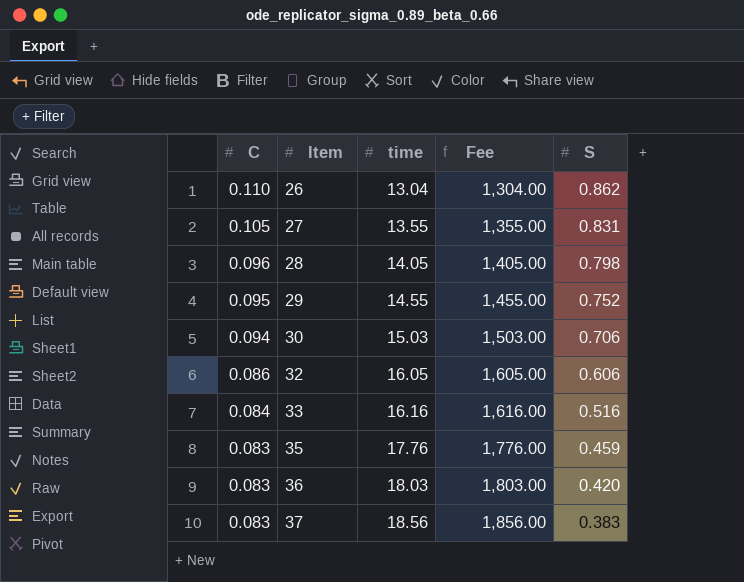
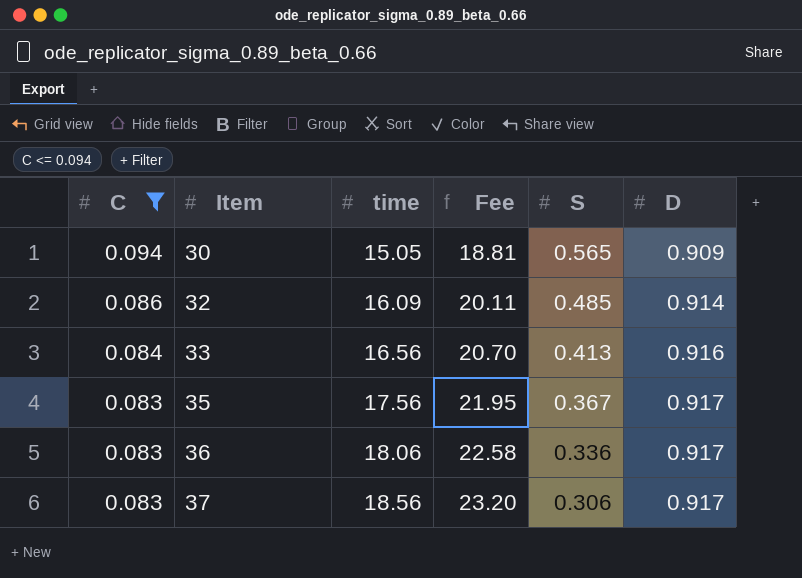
filter: none -> C <= 0.094
column Fee | formula: [time] * 100 -> [time] * 1.25
column D | position: none -> 6
30 | time: 15.03 -> 15.05
30 | S: 0.706 -> 0.565
32 | time: 16.05 -> 16.09
32 | S: 0.606 -> 0.485
33 | time: 16.16 -> 16.56
33 | S: 0.516 -> 0.413
35 | time: 17.76 -> 17.56
35 | S: 0.459 -> 0.367
36 | time: 18.03 -> 18.06
36 | S: 0.420 -> 0.336
37 | S: 0.383 -> 0.306

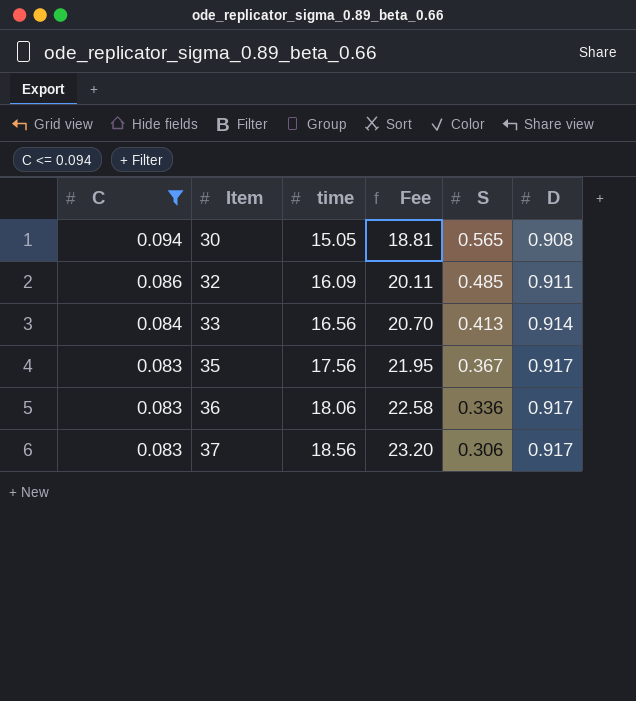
30 | D: 0.909 -> 0.908
32 | D: 0.914 -> 0.911
33 | D: 0.916 -> 0.914

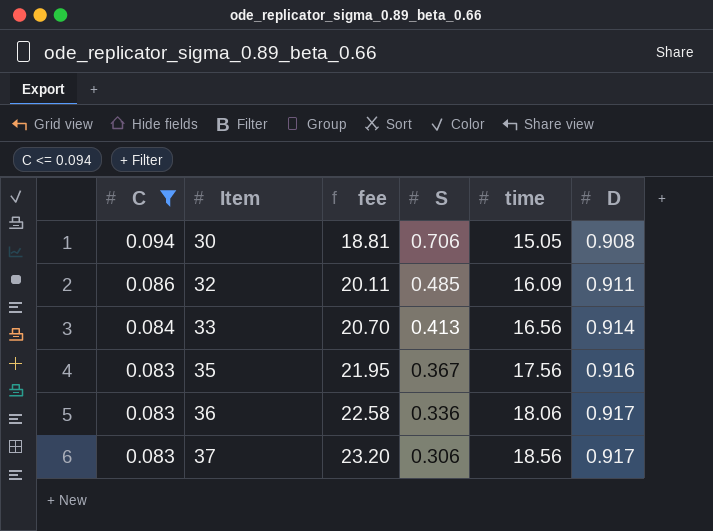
column name: Fee -> fee
column time | position: 3 -> 5
30 | S: 0.565 -> 0.706
35 | D: 0.917 -> 0.916

